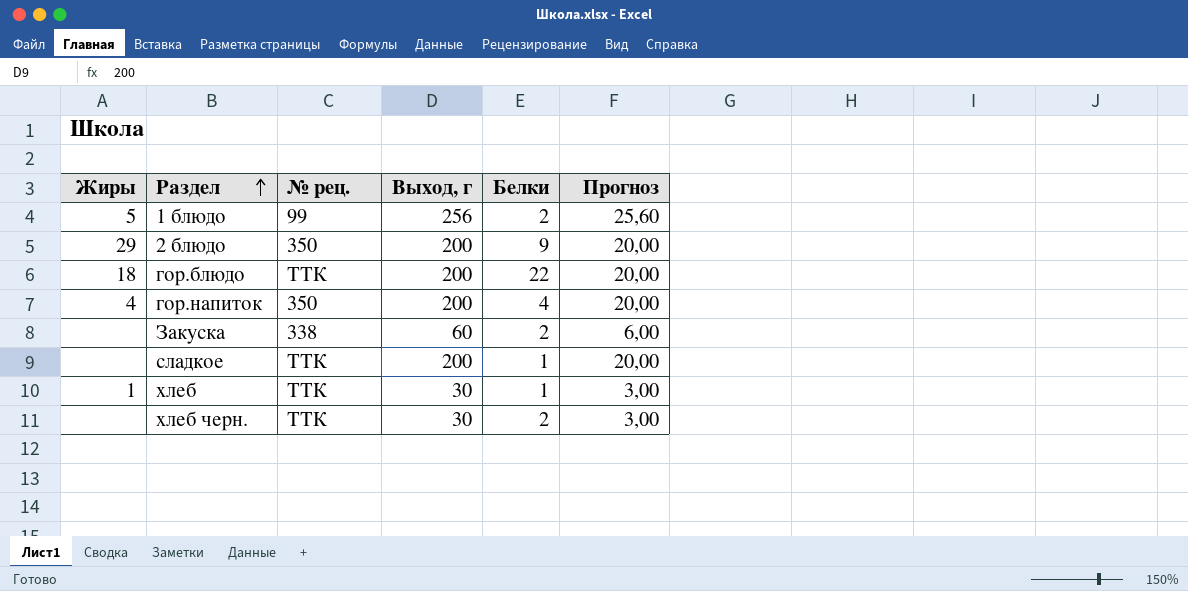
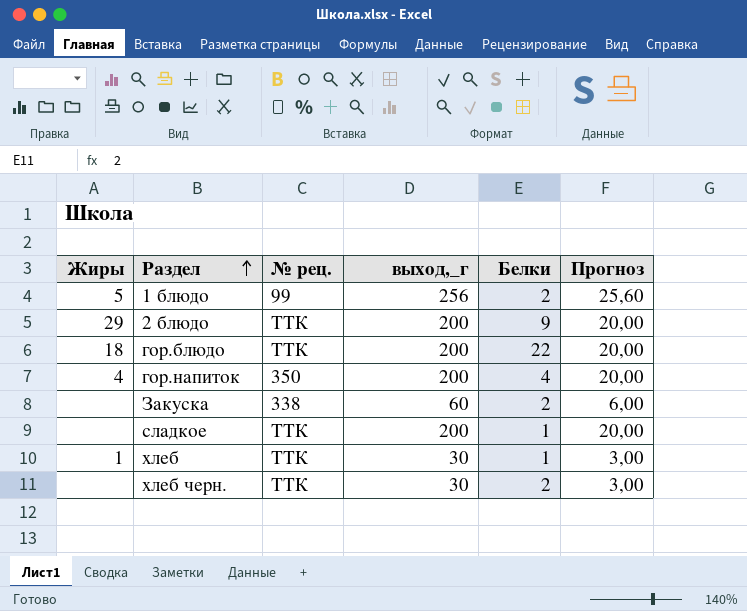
column name: Выход, г -> выход,_г
2 блюдо | № рец.: 350 -> ТТК

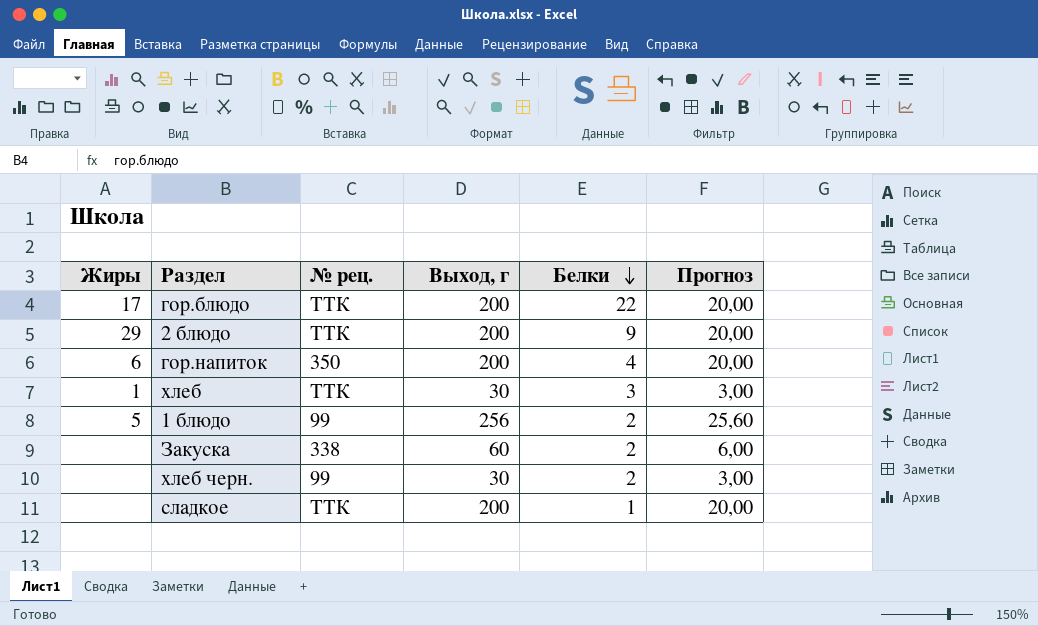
row order: Раздел ascending -> Белки descending
column name: выход,_г -> Выход, г
гор.блюдо | Жиры: 18 -> 17
гор.напиток | Жиры: 4 -> 6
хлеб | Белки: 1 -> 3
хлеб черн. | № рец.: ТТК -> 99

